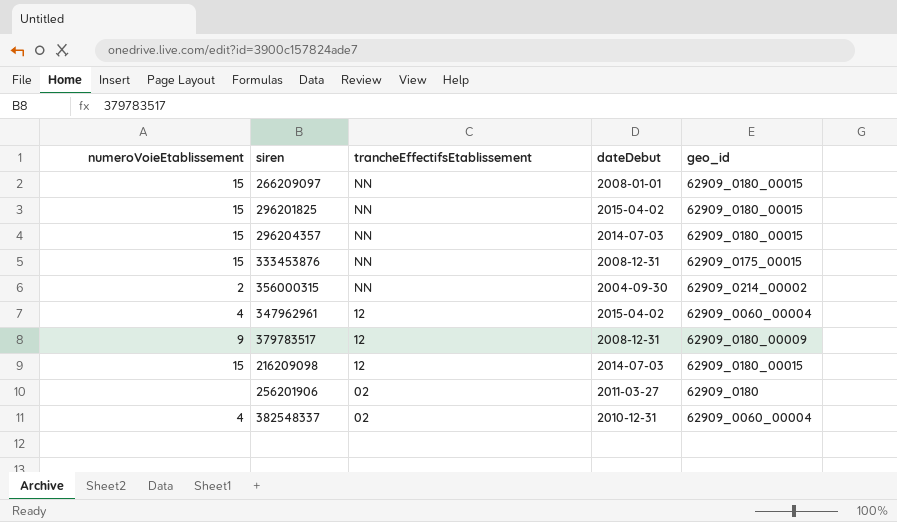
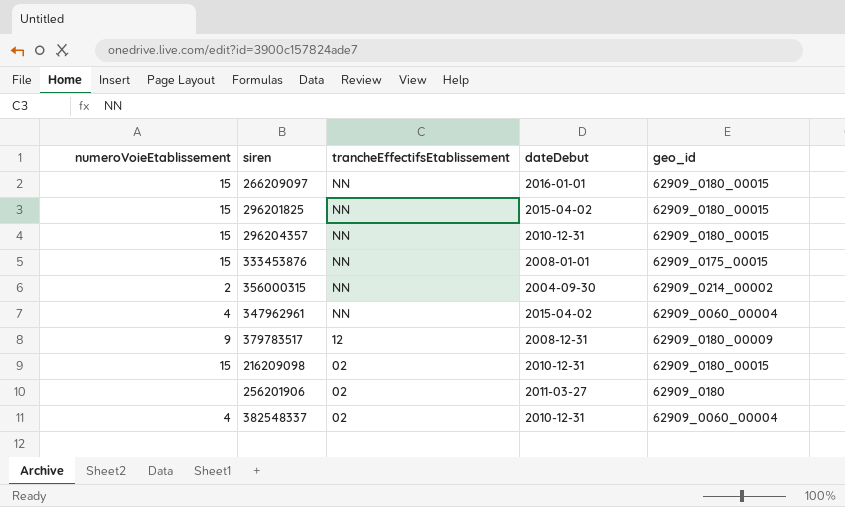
266209097 | dateDebut: 2008-01-01 -> 2016-01-01
296204357 | dateDebut: 2014-07-03 -> 2010-12-31
333453876 | dateDebut: 2008-12-31 -> 2008-01-01
347962961 | trancheEffectifsEtablissement: 12 -> NN
216209098 | trancheEffectifsEtablissement: 12 -> 02
216209098 | dateDebut: 2014-07-03 -> 2010-12-31

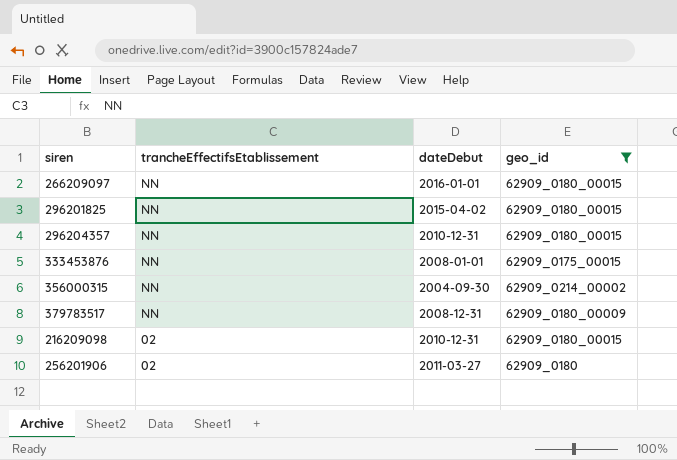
filter: none -> geo_id != 62909_0060_00004
column numeroVoieEtablissement | position: 1 -> none
379783517 | trancheEffectifsEtablissement: 12 -> NN

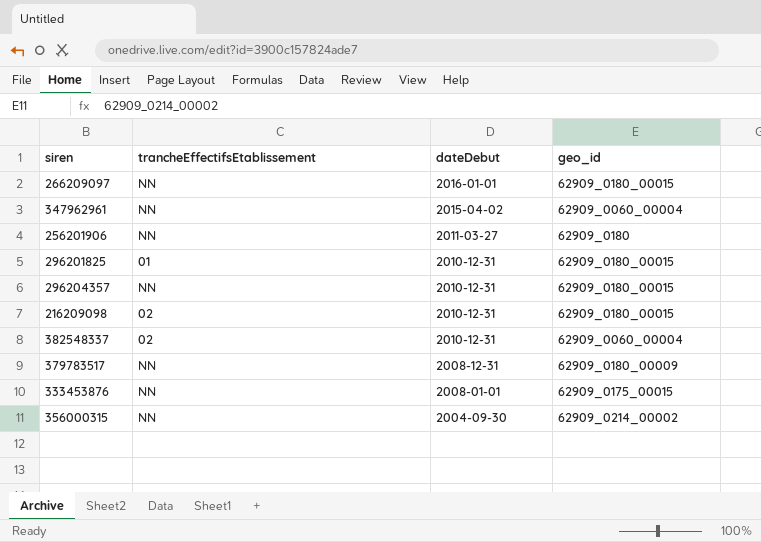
filter: geo_id != 62909_0060_00004 -> none
row order: trancheEffectifsEtablissement descending -> dateDebut descending
256201906 | trancheEffectifsEtablissement: 02 -> NN
296201825 | trancheEffectifsEtablissement: NN -> 01
296201825 | dateDebut: 2015-04-02 -> 2010-12-31

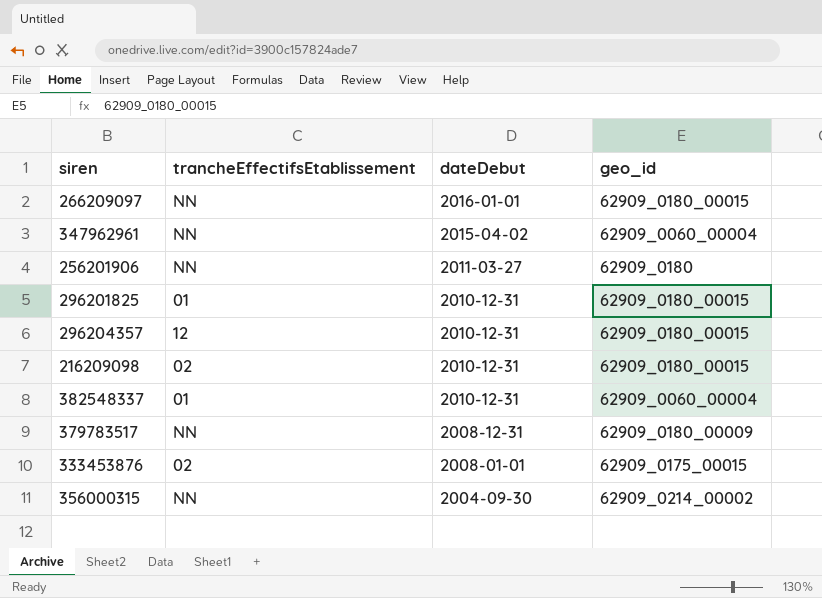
296204357 | trancheEffectifsEtablissement: NN -> 12
382548337 | trancheEffectifsEtablissement: 02 -> 01
333453876 | trancheEffectifsEtablissement: NN -> 02

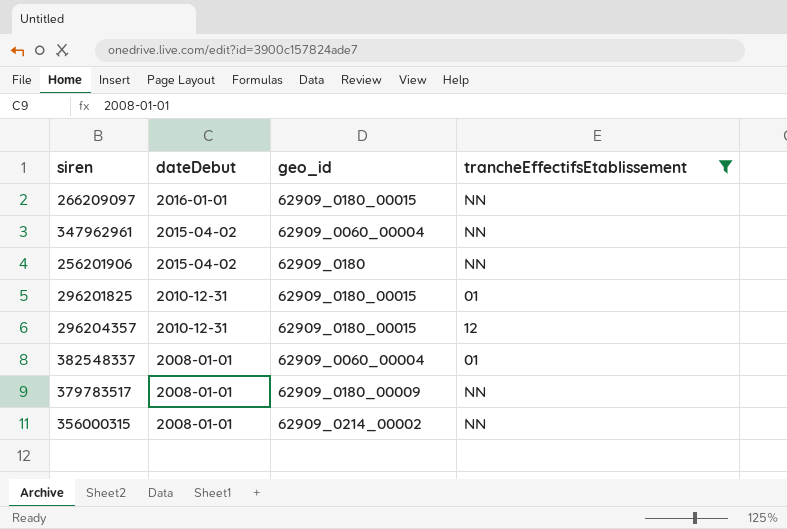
filter: none -> trancheEffectifsEtablissement != 02
column trancheEffectifsEtablissement | position: 2 -> 4
256201906 | dateDebut: 2011-03-27 -> 2015-04-02
382548337 | dateDebut: 2010-12-31 -> 2008-01-01
379783517 | dateDebut: 2008-12-31 -> 2008-01-01
356000315 | dateDebut: 2004-09-30 -> 2008-01-01

